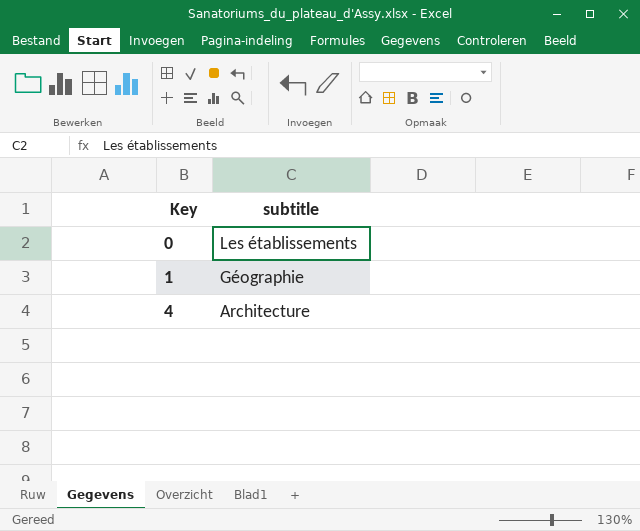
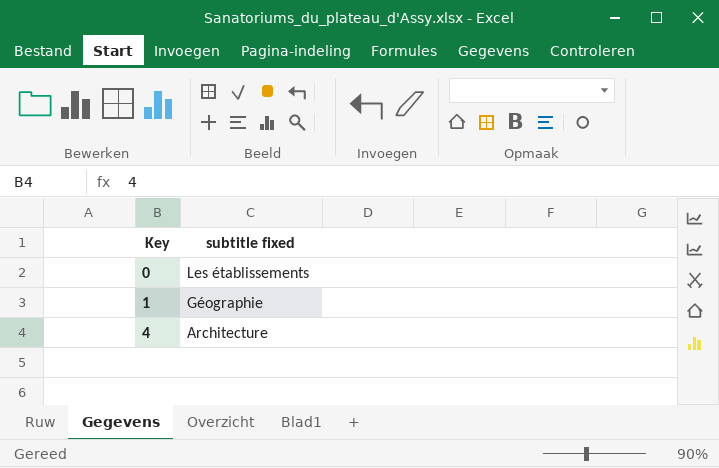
column name: subtitle -> subtitle fixed

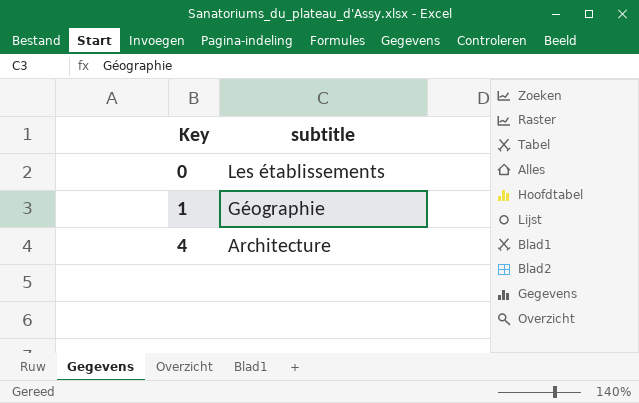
column name: subtitle fixed -> subtitle

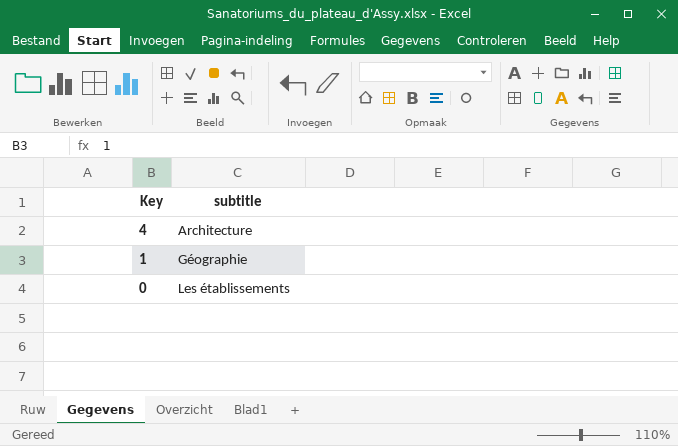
row order: Key ascending -> Key descending

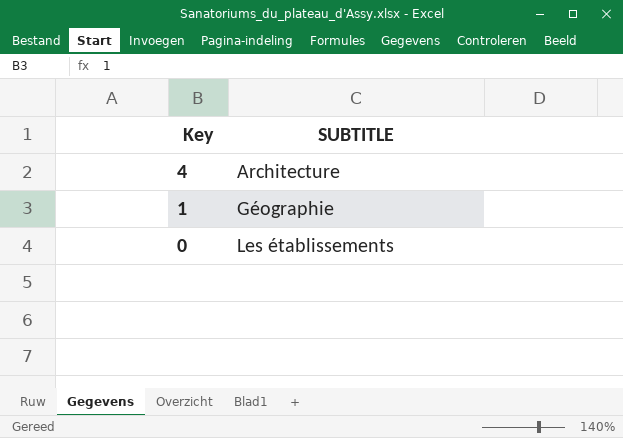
column name: subtitle -> SUBTITLE

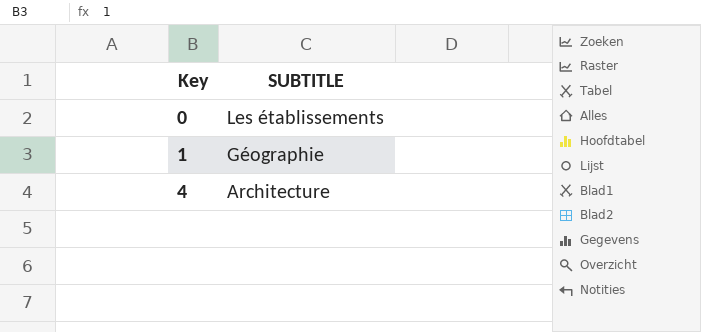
row order: Key descending -> Key ascending

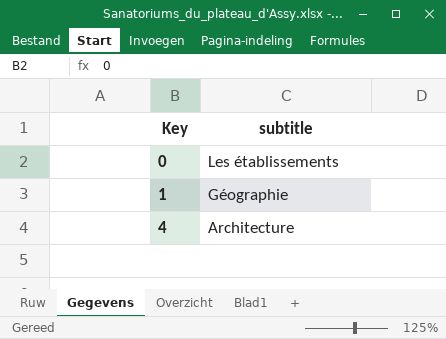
column name: SUBTITLE -> subtitle

